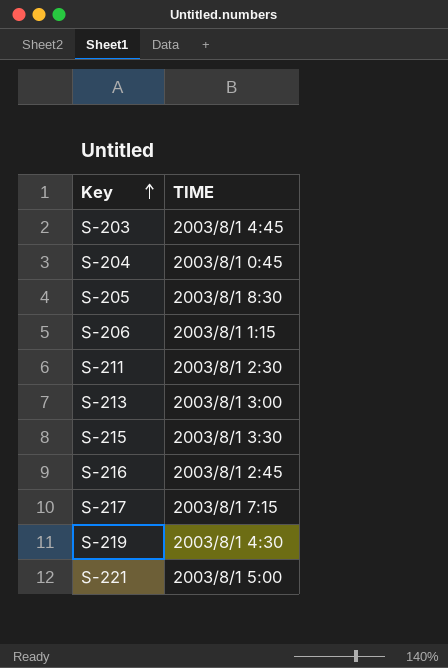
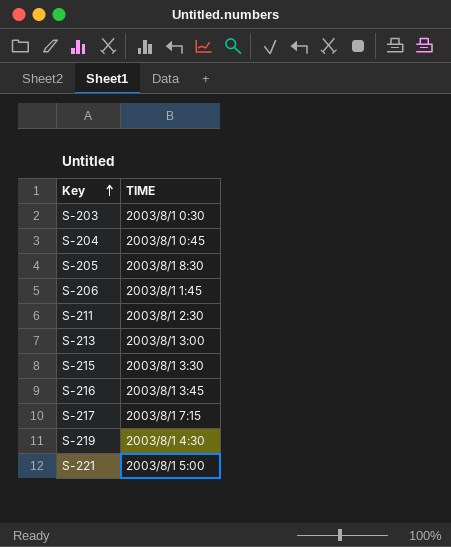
S-203 | TIME: 2003/8/1 4:45 -> 2003/8/1 0:30
S-206 | TIME: 2003/8/1 1:15 -> 2003/8/1 1:45
S-216 | TIME: 2003/8/1 2:45 -> 2003/8/1 3:45

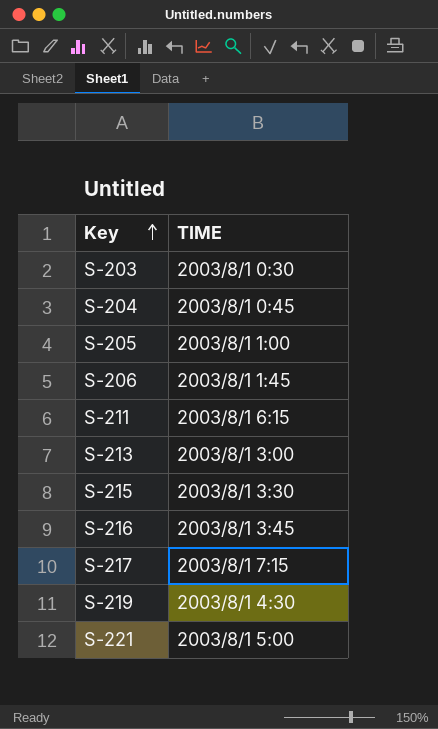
S-205 | TIME: 2003/8/1 8:30 -> 2003/8/1 1:00
S-211 | TIME: 2003/8/1 2:30 -> 2003/8/1 6:15

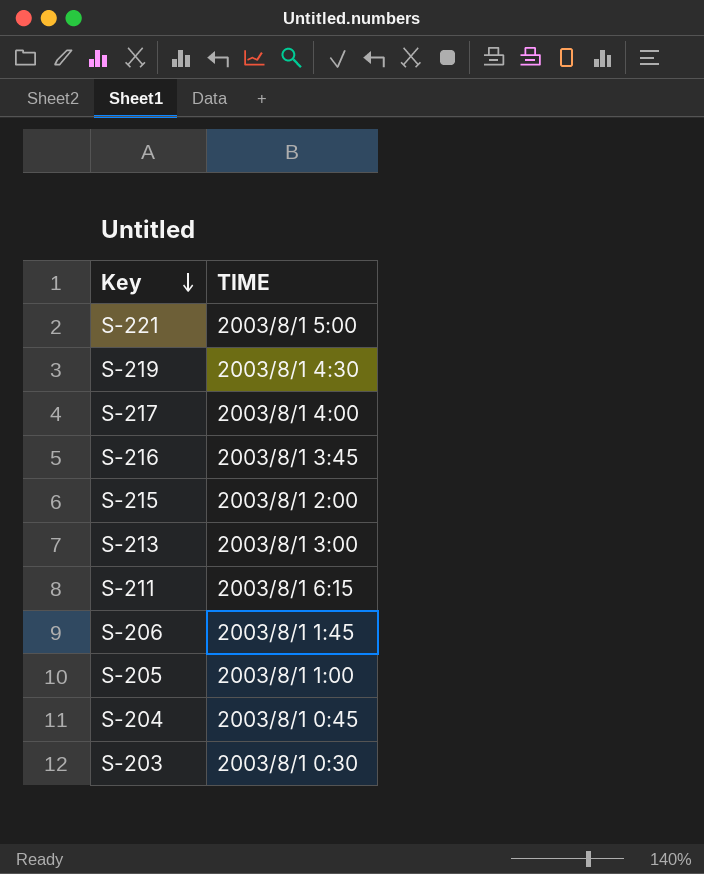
row order: Key ascending -> Key descending
S-217 | TIME: 2003/8/1 7:15 -> 2003/8/1 4:00
S-215 | TIME: 2003/8/1 3:30 -> 2003/8/1 2:00

